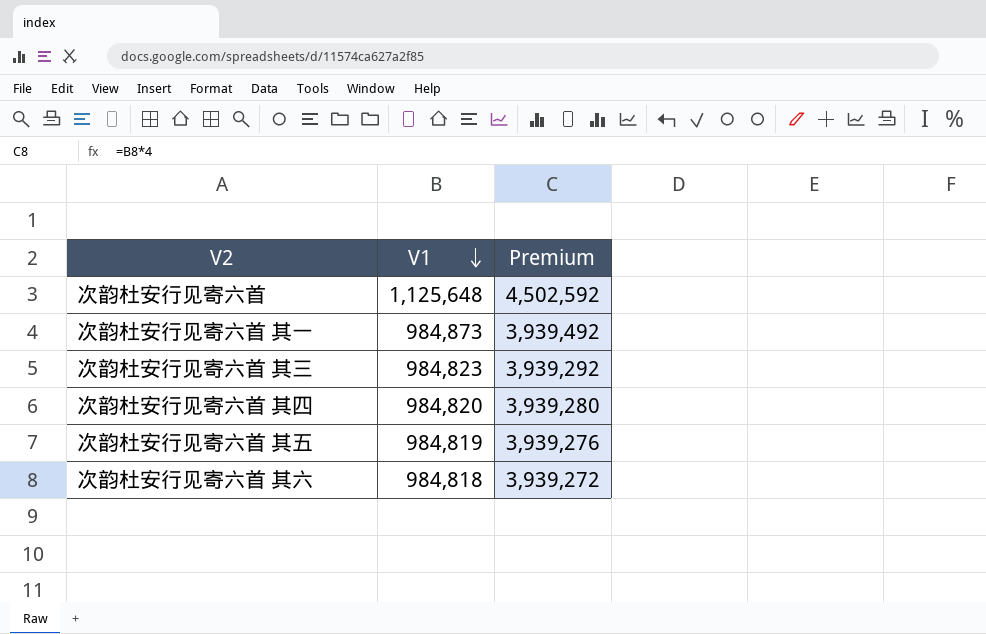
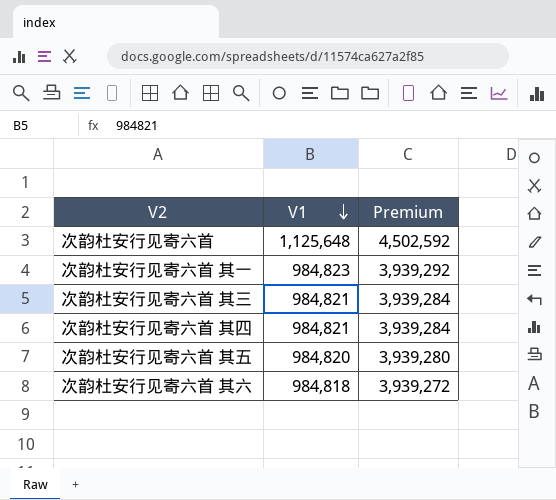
次韵杜安行见寄六首 其一 | V1: 984,873 -> 984,823
次韵杜安行见寄六首 其一 | Premium: 3,939,492 -> 3,939,292
次韵杜安行见寄六首 其三 | V1: 984,823 -> 984,821
次韵杜安行见寄六首 其三 | Premium: 3,939,292 -> 3,939,284
次韵杜安行见寄六首 其四 | V1: 984,820 -> 984,821
次韵杜安行见寄六首 其四 | Premium: 3,939,280 -> 3,939,284
次韵杜安行见寄六首 其五 | V1: 984,819 -> 984,820
次韵杜安行见寄六首 其五 | Premium: 3,939,276 -> 3,939,280

